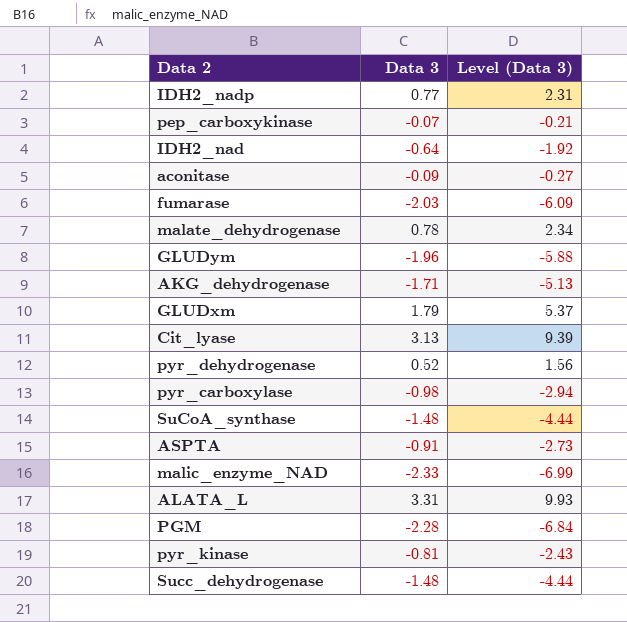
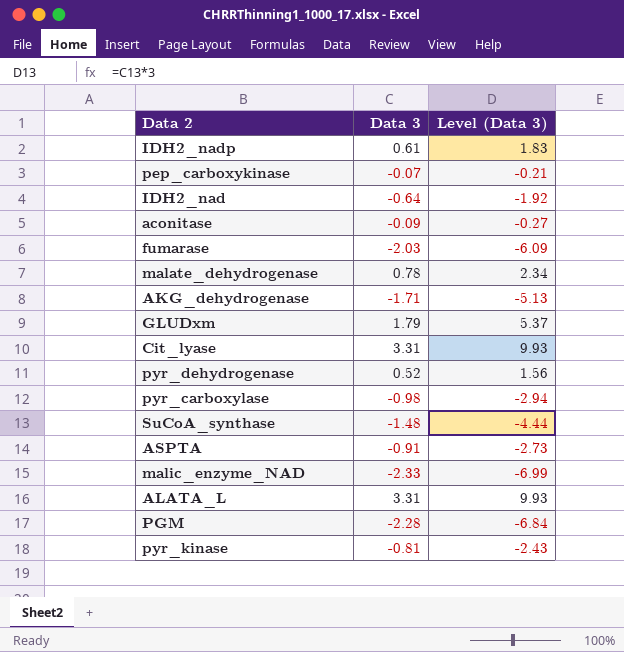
row GLUDym: -1.96 | -5.88 -> none
row Succ_dehydrogenase: -1.48 | -4.44 -> none
IDH2_nadp | Data 3: 0.77 -> 0.61
IDH2_nadp | Level (Data 3): 2.31 -> 1.83
Cit_lyase | Data 3: 3.13 -> 3.31
Cit_lyase | Level (Data 3): 9.39 -> 9.93

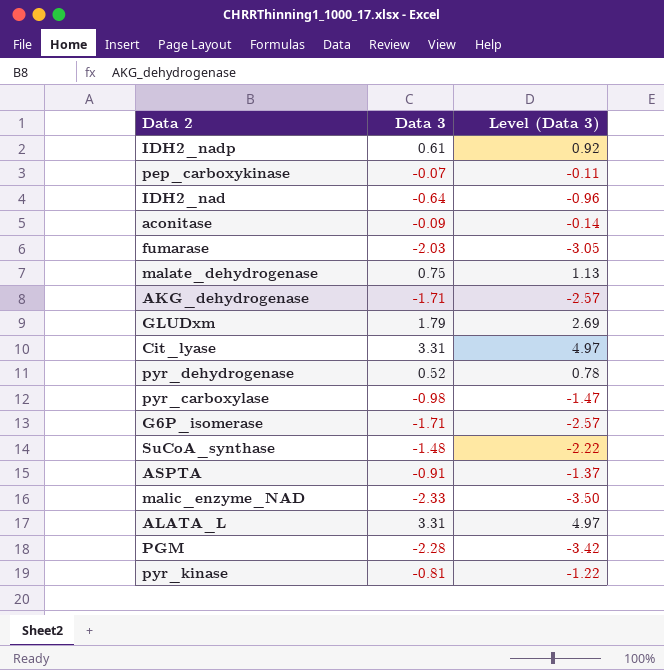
column Level (Data 3) | formula: [Data 3] * 3 -> [Data 3] * 1.5
malate_dehydrogenase | Data 3: 0.78 -> 0.75
row G6P_isomerase: none -> -1.71 | -2.57

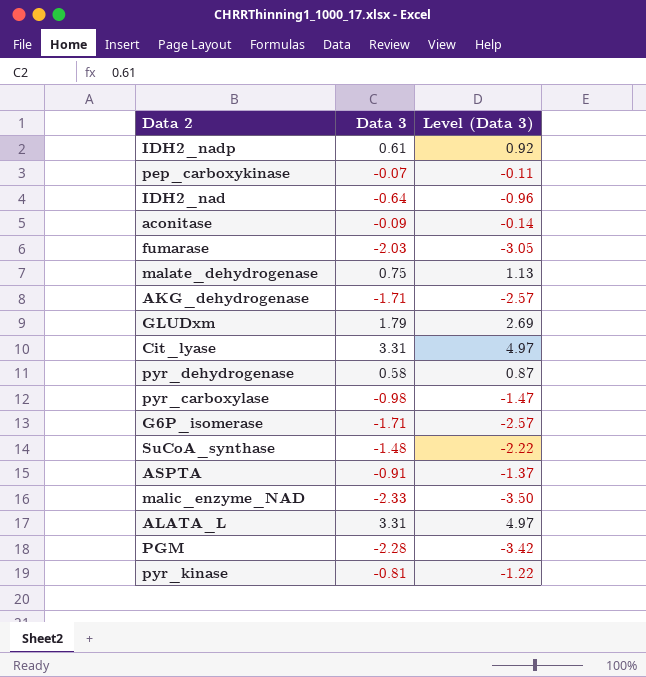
pyr_dehydrogenase | Data 3: 0.52 -> 0.58
pyr_dehydrogenase | Level (Data 3): 0.78 -> 0.87

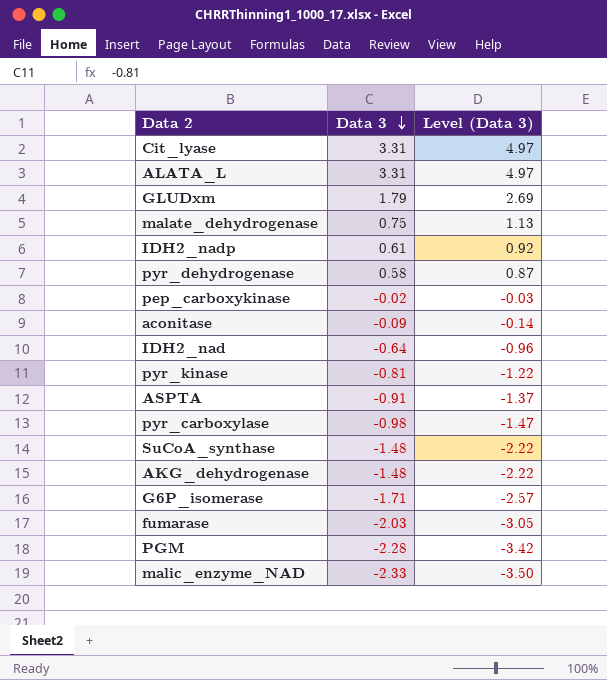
row order: none -> Data 3 descending
pep_carboxykinase | Data 3: -0.07 -> -0.02
pep_carboxykinase | Level (Data 3): -0.11 -> -0.03
AKG_dehydrogenase | Data 3: -1.71 -> -1.48
AKG_dehydrogenase | Level (Data 3): -2.57 -> -2.22

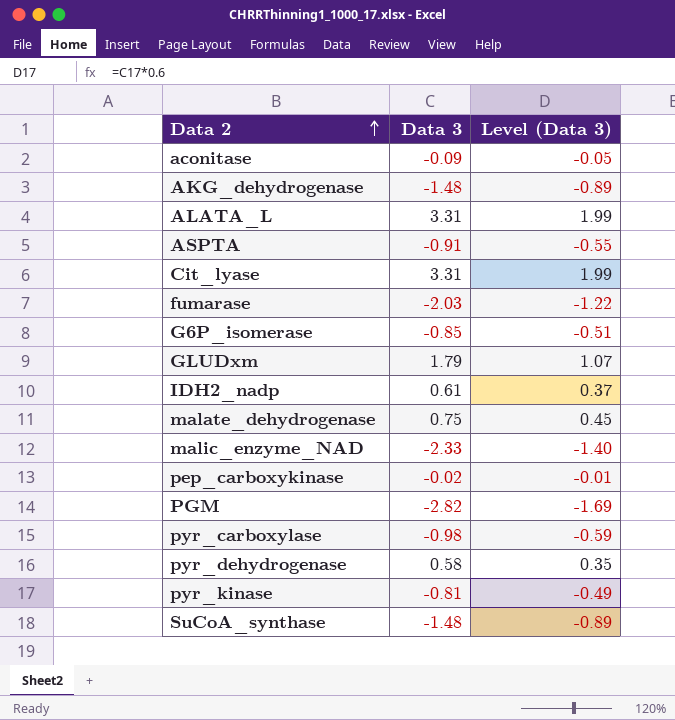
row order: Data 3 descending -> Data 2 ascending
column Level (Data 3) | formula: [Data 3] * 1.5 -> [Data 3] * 0.6
row IDH2_nad: -0.64 | -0.96 -> none
G6P_isomerase | Data 3: -1.71 -> -0.85
PGM | Data 3: -2.28 -> -2.82

